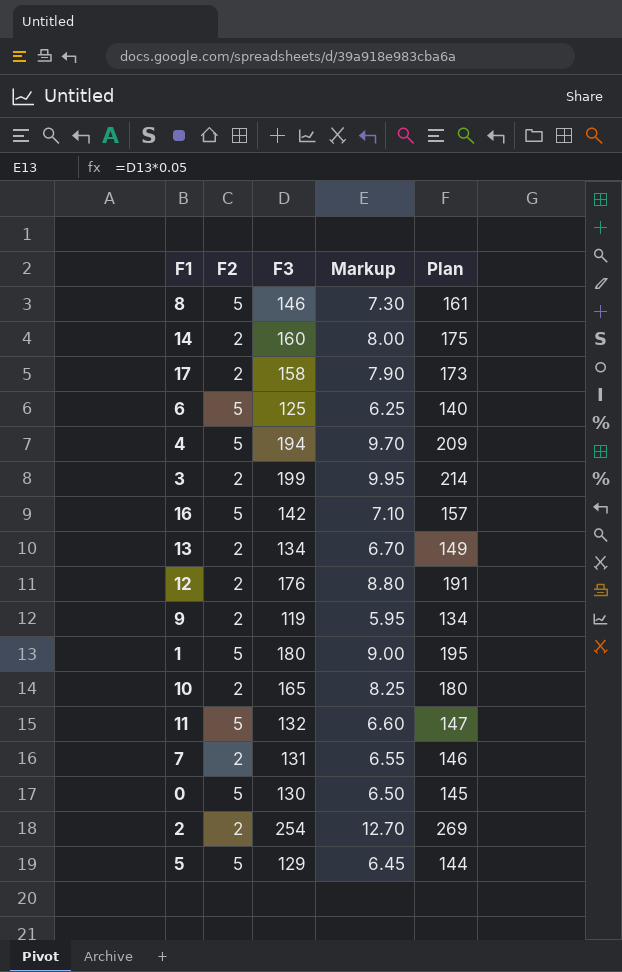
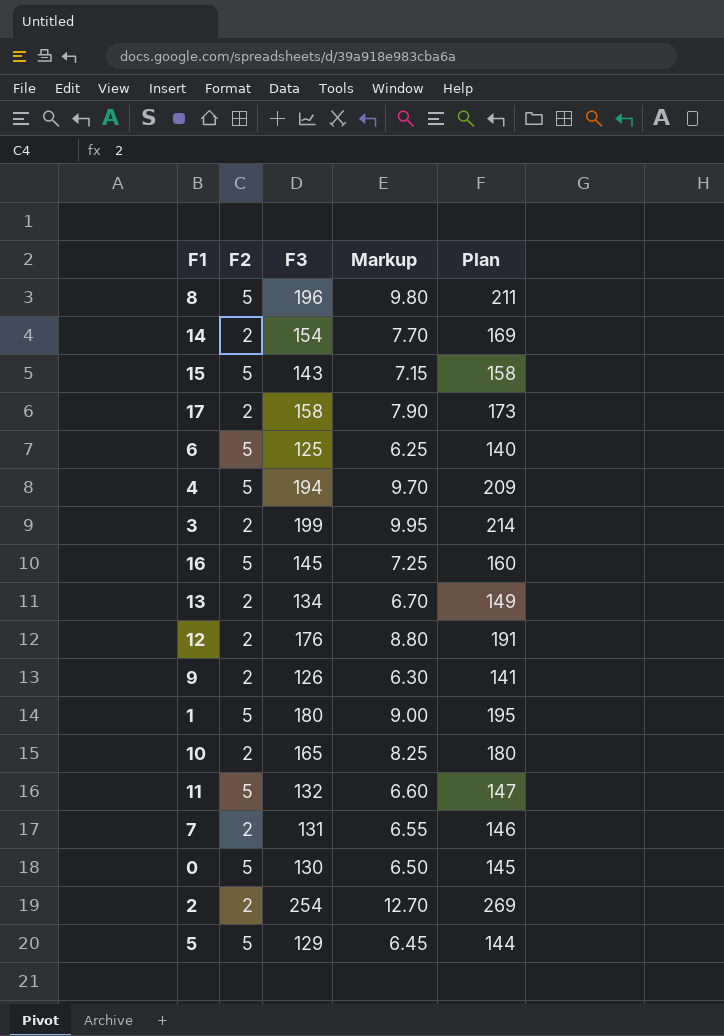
8 | F3: 146 -> 196
8 | Markup: 7.30 -> 9.80
8 | Plan: 161 -> 211
14 | F3: 160 -> 154
14 | Markup: 8.00 -> 7.70
14 | Plan: 175 -> 169
row 15: none -> 5 | 143 | 7.15 | 158
16 | F3: 142 -> 145
16 | Markup: 7.10 -> 7.25
16 | Plan: 157 -> 160
9 | F3: 119 -> 126
9 | Markup: 5.95 -> 6.30
9 | Plan: 134 -> 141

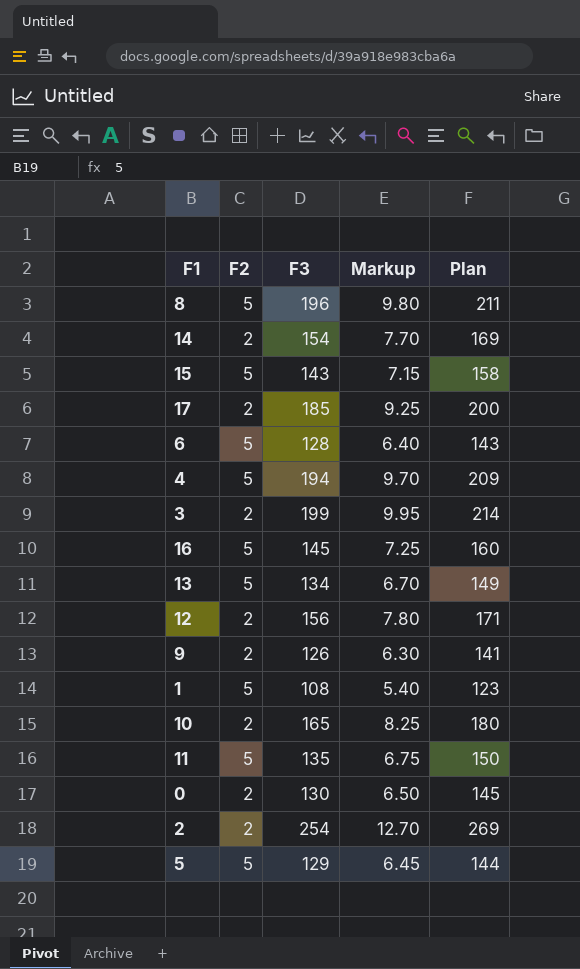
row 7: 2 | 131 | 6.55 | 146 -> none
17 | F3: 158 -> 185
17 | Markup: 7.90 -> 9.25
17 | Plan: 173 -> 200
6 | F3: 125 -> 128
6 | Markup: 6.25 -> 6.40
6 | Plan: 140 -> 143
13 | F2: 2 -> 5
12 | F3: 176 -> 156
12 | Markup: 8.80 -> 7.80
12 | Plan: 191 -> 171
1 | F3: 180 -> 108
1 | Markup: 9.00 -> 5.40
1 | Plan: 195 -> 123
11 | F3: 132 -> 135
11 | Markup: 6.60 -> 6.75
11 | Plan: 147 -> 150
0 | F2: 5 -> 2

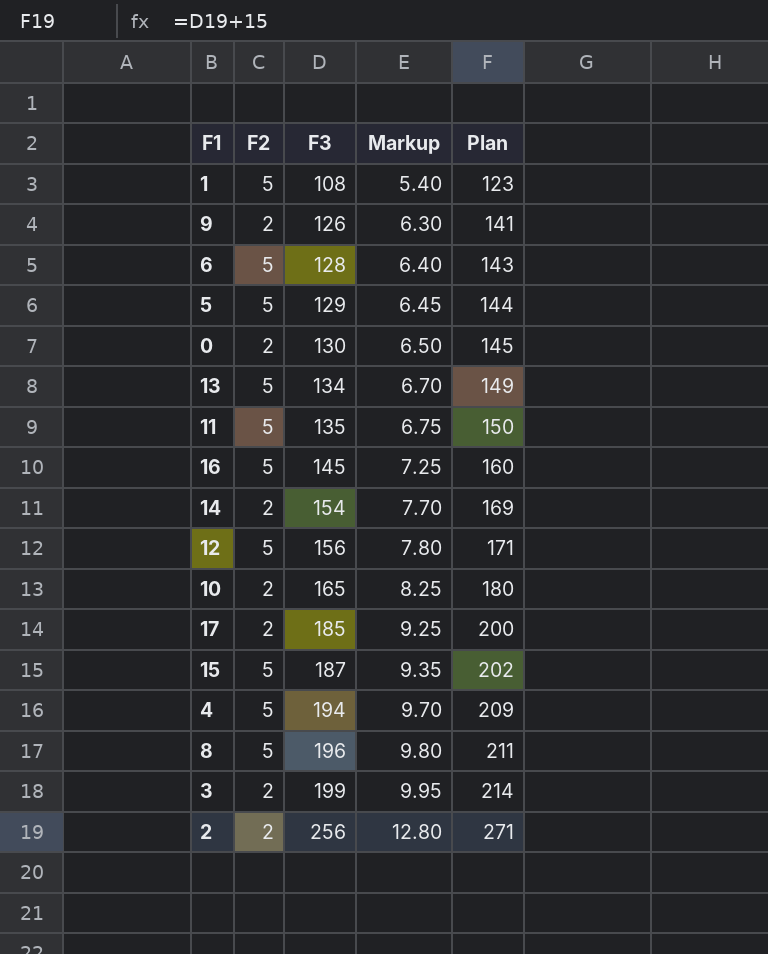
row order: none -> F3 ascending
12 | F2: 2 -> 5
15 | F3: 143 -> 187
15 | Markup: 7.15 -> 9.35
15 | Plan: 158 -> 202
2 | F3: 254 -> 256
2 | Markup: 12.70 -> 12.80
2 | Plan: 269 -> 271

